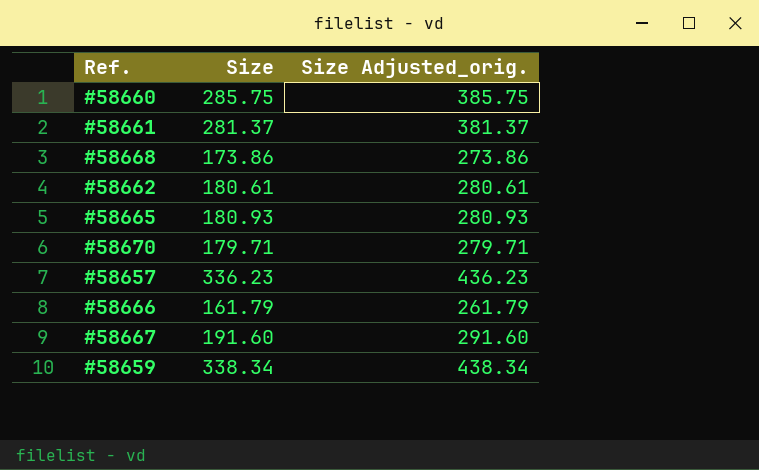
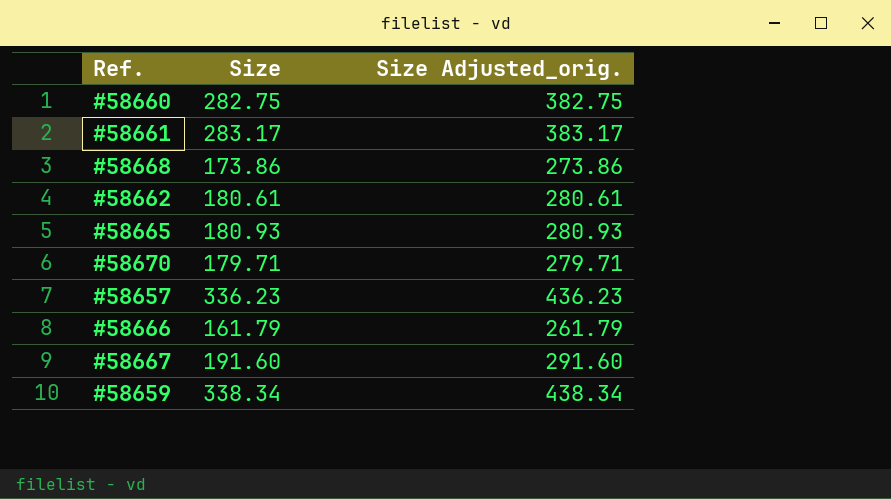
#58660 | Size: 285.75 -> 282.75
#58660 | Size Adjusted_orig.: 385.75 -> 382.75
#58661 | Size: 281.37 -> 283.17
#58661 | Size Adjusted_orig.: 381.37 -> 383.17

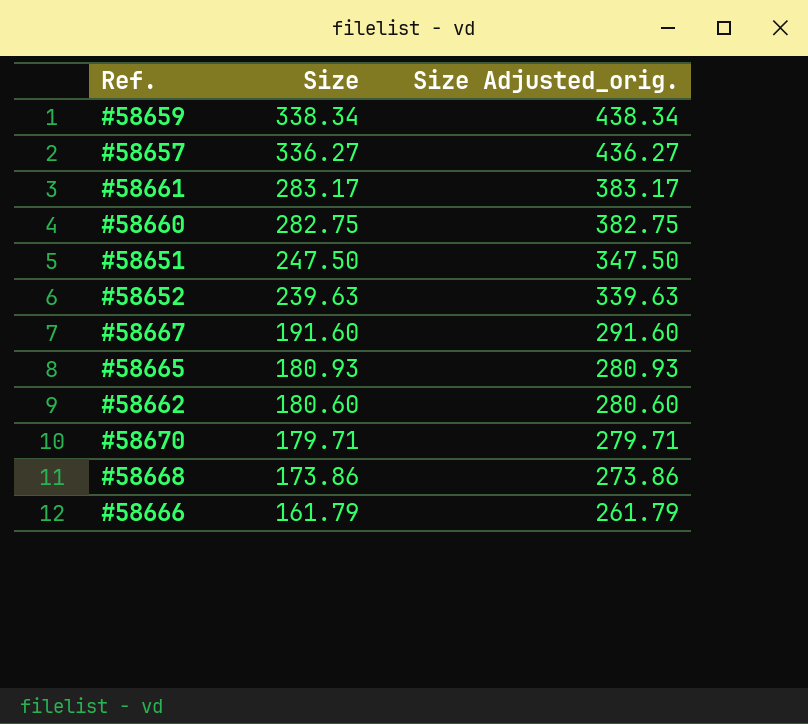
row order: none -> Size descending
#58657 | Size: 336.23 -> 336.27
#58657 | Size Adjusted_orig.: 436.23 -> 436.27
row #58651: none -> 247.50 | 347.50
row #58652: none -> 239.63 | 339.63
#58662 | Size: 180.61 -> 180.60
#58662 | Size Adjusted_orig.: 280.61 -> 280.60

